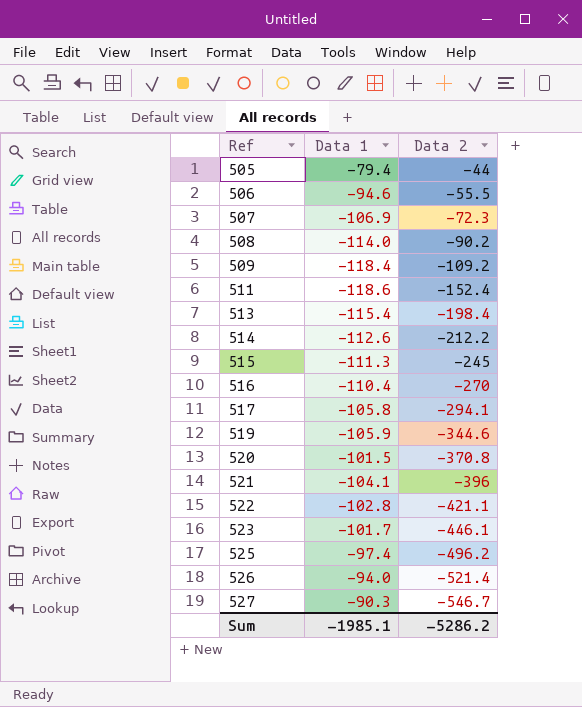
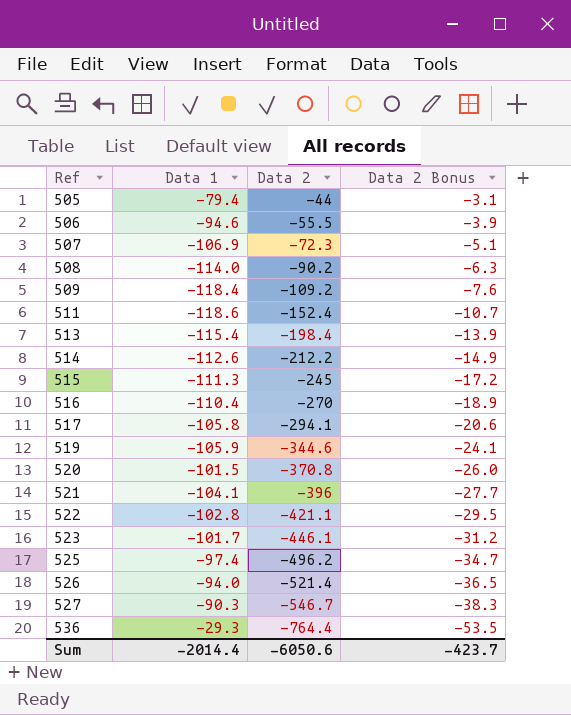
column Data 2 Bonus | formula: none -> [Data 2] * 0.07
row 536: none -> -29.3 | -764.4 | -53.5
Sum | Data 1: -1985.1 -> -2014.4
Sum | Data 2: -5286.2 -> -6050.6

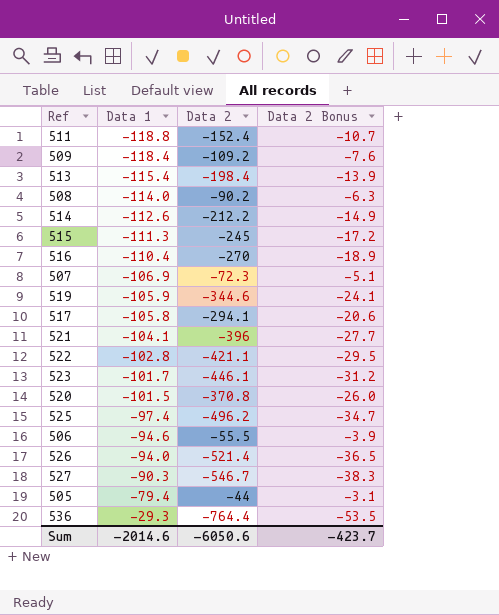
row order: Ref ascending -> Data 1 ascending
511 | Data 1: -118.6 -> -118.8
Sum | Data 1: -2014.4 -> -2014.6

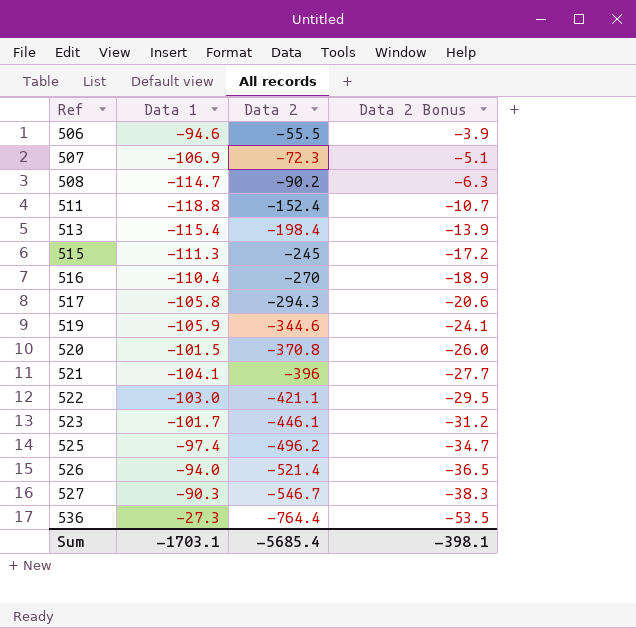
row order: Data 1 ascending -> Ref ascending
row 509: -118.4 | -109.2 | -7.6 -> none
row 514: -112.6 | -212.2 | -14.9 -> none
row 505: -79.4 | -44 | -3.1 -> none
508 | Data 1: -114.0 -> -114.7
517 | Data 2: -294.1 -> -294.3
522 | Data 1: -102.8 -> -103.0
536 | Data 1: -29.3 -> -27.3
Sum | Data 1: -2014.6 -> -1703.1
Sum | Data 2: -6050.6 -> -5685.4
Sum | Data 2 Bonus: -423.7 -> -398.1

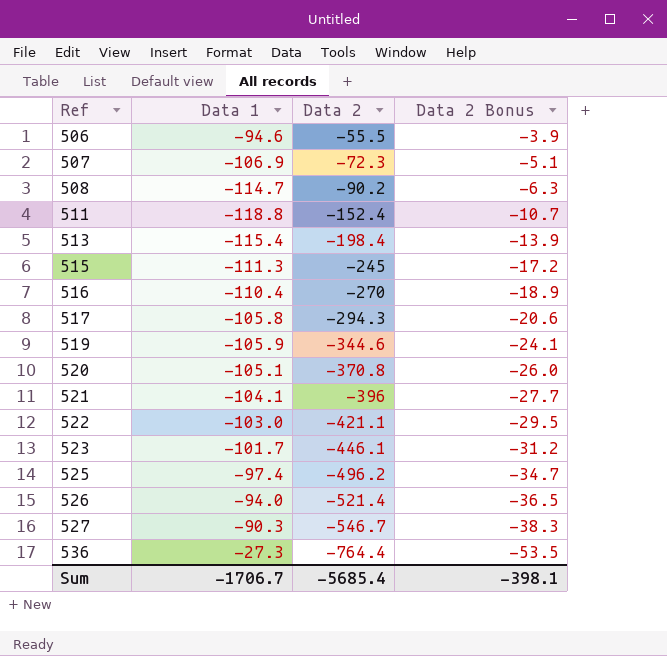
520 | Data 1: -101.5 -> -105.1
Sum | Data 1: -1703.1 -> -1706.7

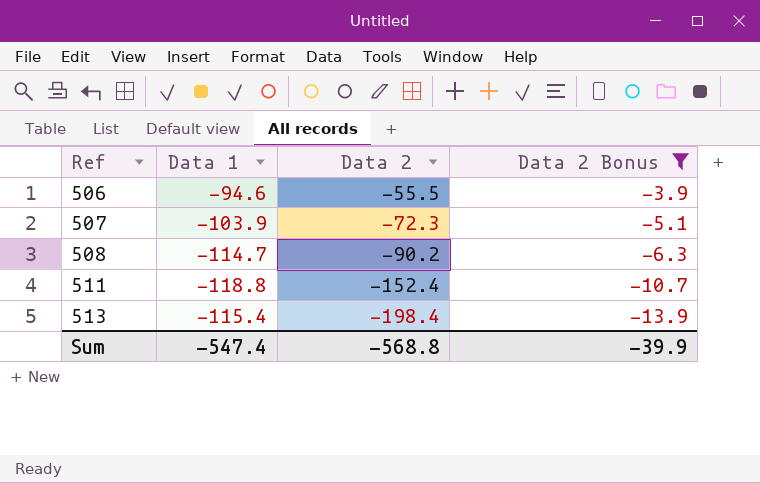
filter: none -> Data 2 Bonus >= -13.9
507 | Data 1: -106.9 -> -103.9
Sum | Data 1: -1706.7 -> -547.4
Sum | Data 2: -5685.4 -> -568.8
Sum | Data 2 Bonus: -398.1 -> -39.9

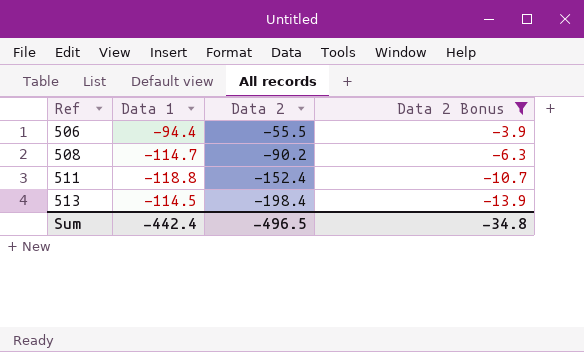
row 507: -103.9 | -72.3 | -5.1 -> none
506 | Data 1: -94.6 -> -94.4
513 | Data 1: -115.4 -> -114.5
Sum | Data 1: -547.4 -> -442.4
Sum | Data 2: -568.8 -> -496.5
Sum | Data 2 Bonus: -39.9 -> -34.8

